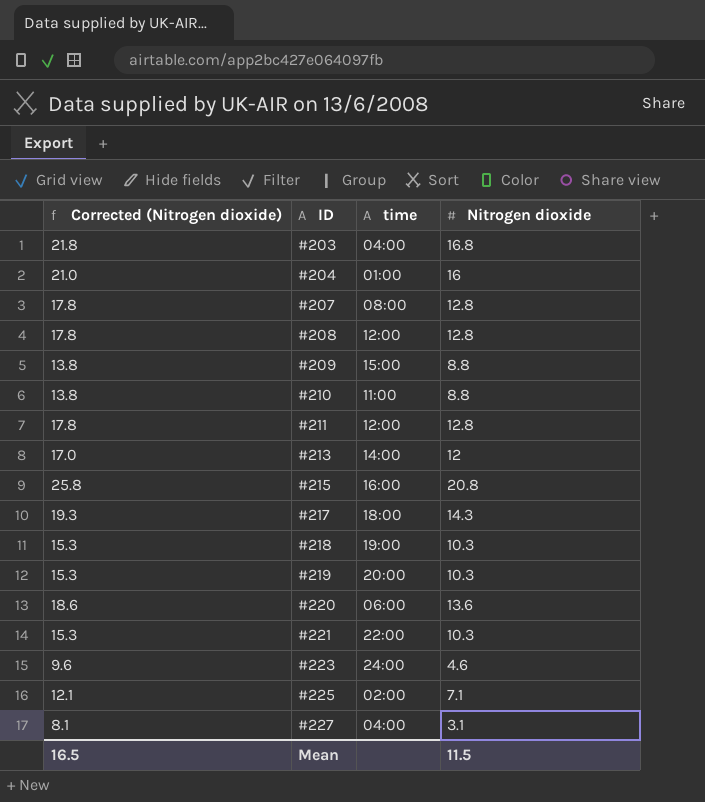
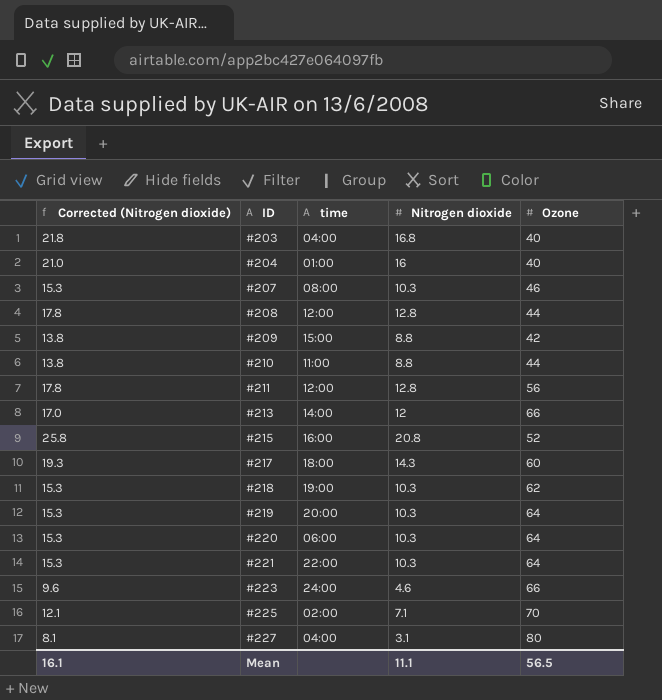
column Ozone | position: none -> 5
#207 | Corrected (Nitrogen dioxide): 17.8 -> 15.3
#207 | Nitrogen dioxide: 12.8 -> 10.3
#220 | Corrected (Nitrogen dioxide): 18.6 -> 15.3
#220 | Nitrogen dioxide: 13.6 -> 10.3
Mean | Corrected (Nitrogen dioxide): 16.5 -> 16.1
Mean | Nitrogen dioxide: 11.5 -> 11.1

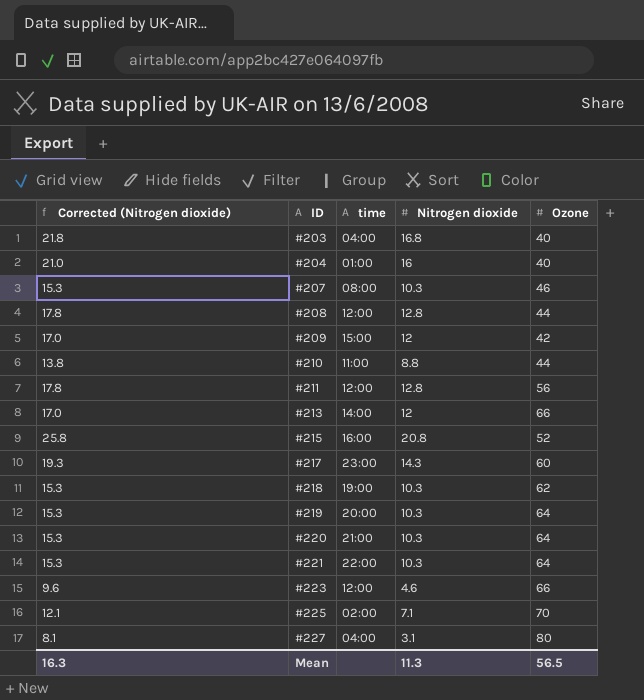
#209 | Corrected (Nitrogen dioxide): 13.8 -> 17.0
#209 | Nitrogen dioxide: 8.8 -> 12
#217 | time: 18:00 -> 23:00
#220 | time: 06:00 -> 21:00
#223 | time: 24:00 -> 12:00
Mean | Corrected (Nitrogen dioxide): 16.1 -> 16.3
Mean | Nitrogen dioxide: 11.1 -> 11.3

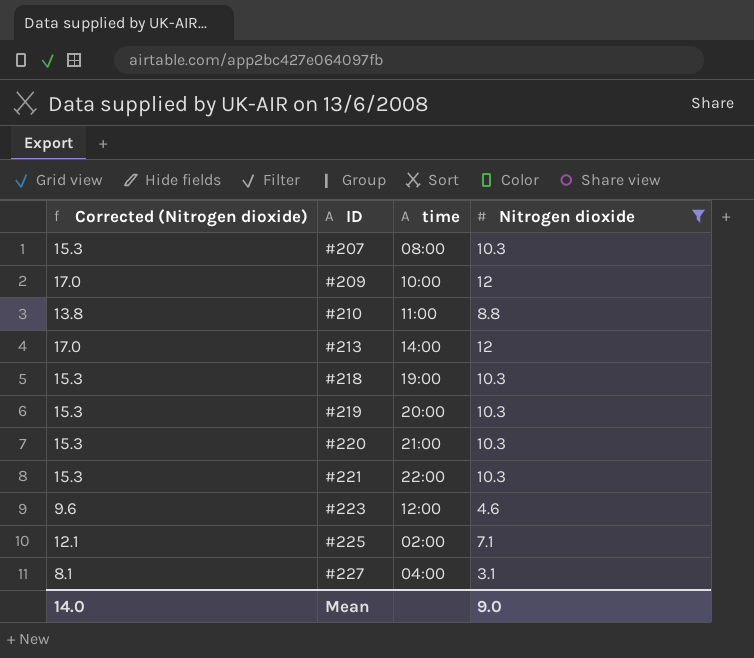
filter: none -> Nitrogen dioxide <= 12
column Ozone | position: 5 -> none
#209 | time: 15:00 -> 10:00
Mean | Corrected (Nitrogen dioxide): 16.3 -> 14.0
Mean | Nitrogen dioxide: 11.3 -> 9.0

